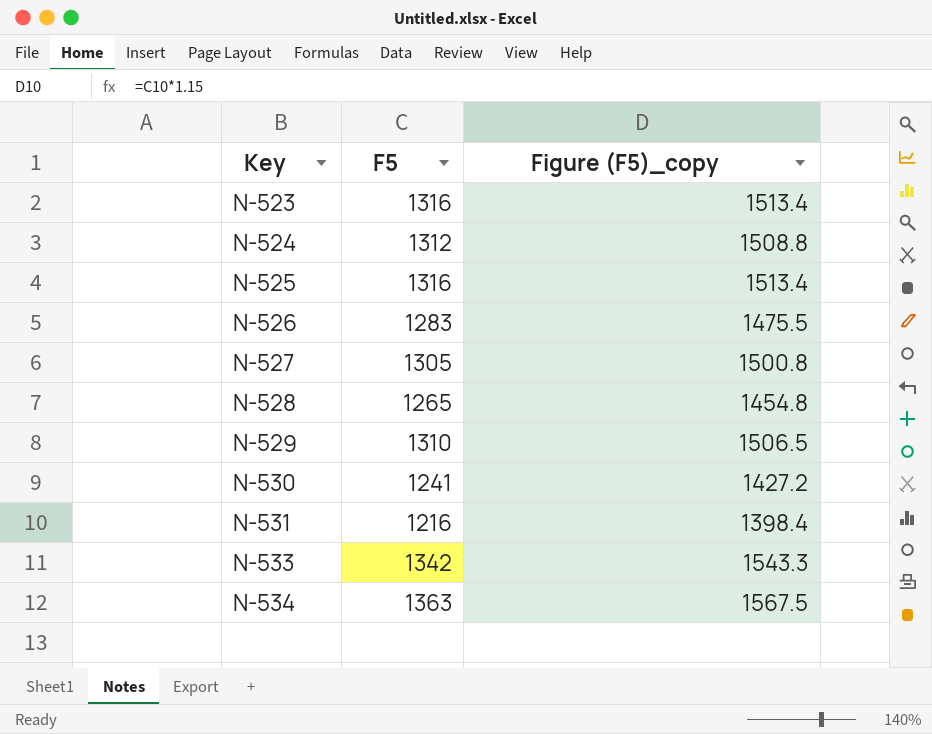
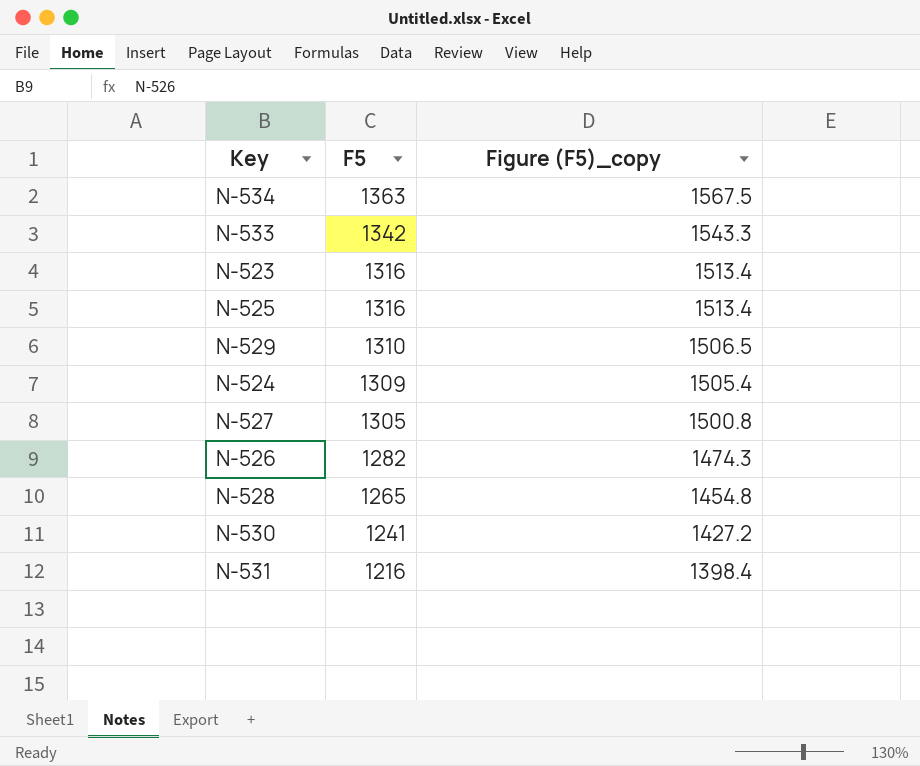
row order: Key ascending -> F5 descending
N-524 | F5: 1312 -> 1309
N-524 | Figure (F5)_copy: 1508.8 -> 1505.4
N-526 | F5: 1283 -> 1282
N-526 | Figure (F5)_copy: 1475.5 -> 1474.3

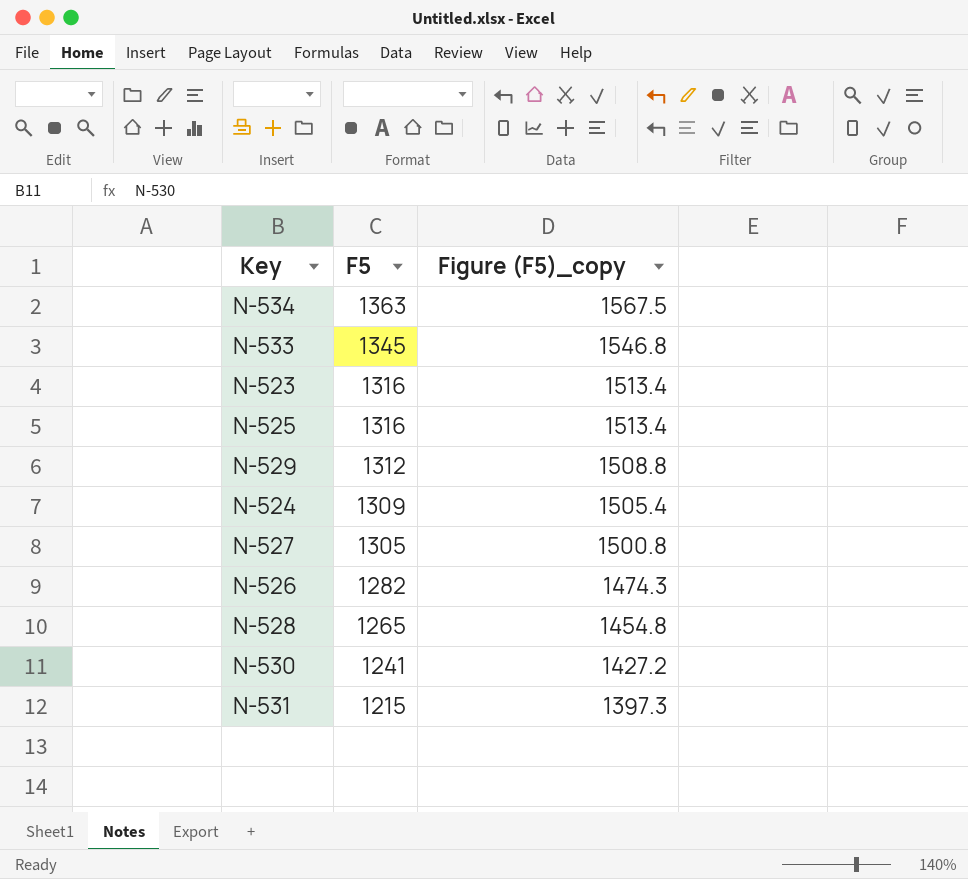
N-533 | F5: 1342 -> 1345
N-533 | Figure (F5)_copy: 1543.3 -> 1546.8
N-529 | F5: 1310 -> 1312
N-529 | Figure (F5)_copy: 1506.5 -> 1508.8
N-531 | F5: 1216 -> 1215
N-531 | Figure (F5)_copy: 1398.4 -> 1397.3

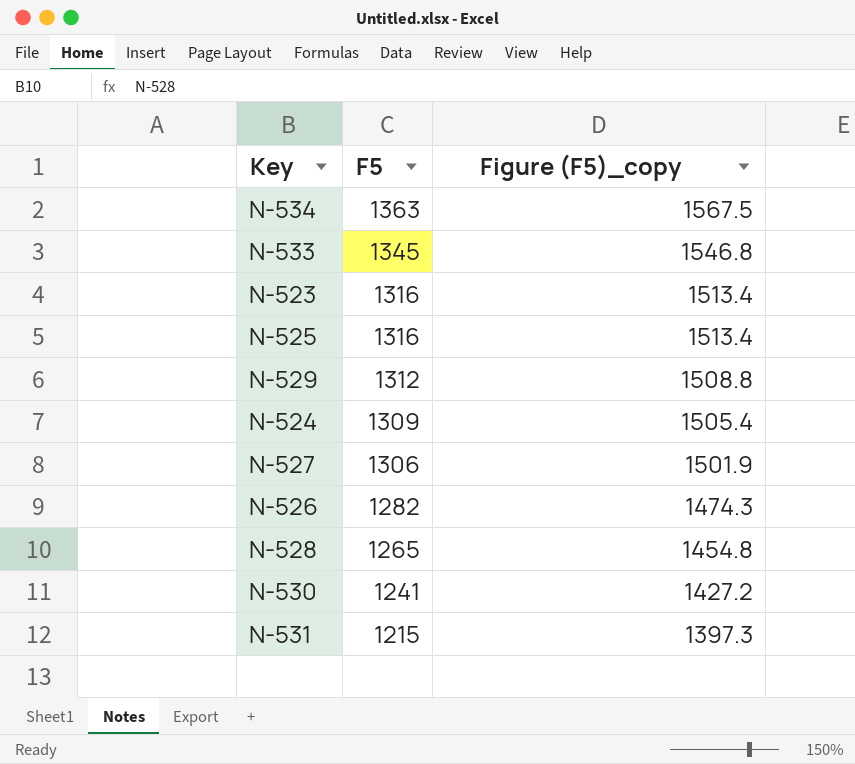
N-527 | F5: 1305 -> 1306
N-527 | Figure (F5)_copy: 1500.8 -> 1501.9

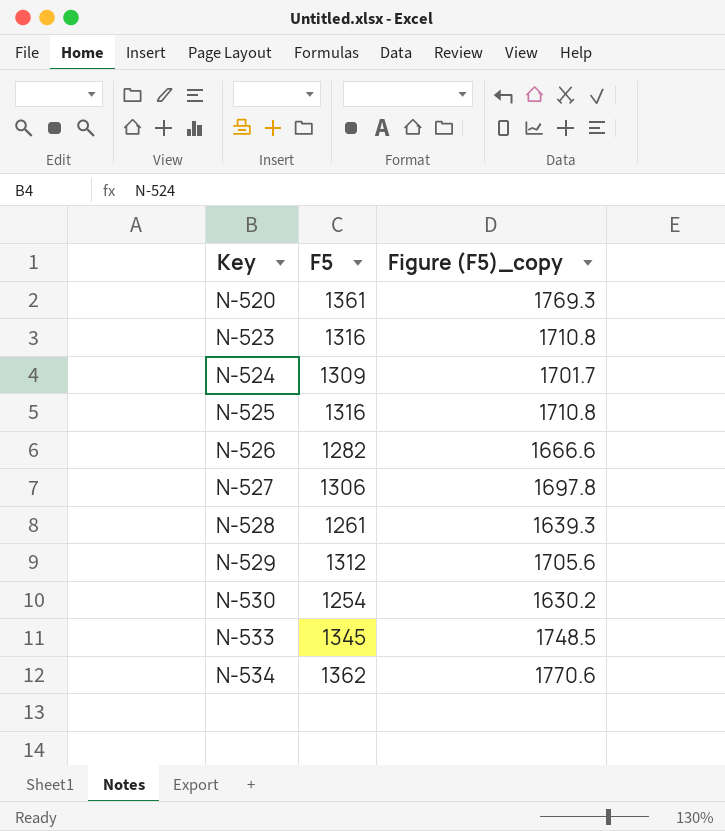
row order: F5 descending -> Key ascending
column Figure (F5)_copy | formula: [F5] * 1.15 -> [F5] * 1.3
row N-531: 1215 | 1397.3 -> none
row N-520: none -> 1361 | 1769.3
N-528 | F5: 1265 -> 1261
N-530 | F5: 1241 -> 1254
N-534 | F5: 1363 -> 1362

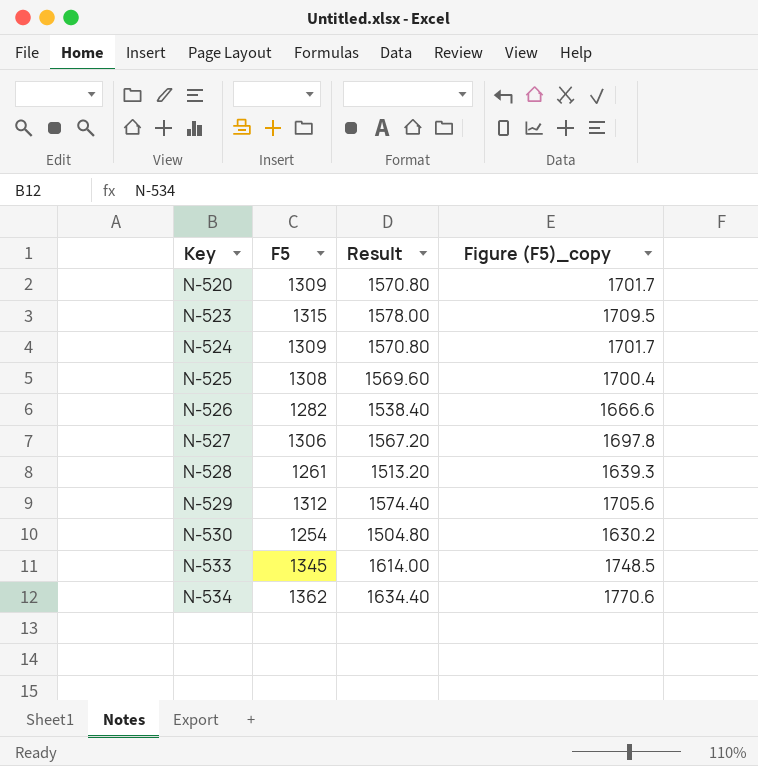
column Result | formula: none -> [F5] * 1.2
N-520 | F5: 1361 -> 1309
N-520 | Figure (F5)_copy: 1769.3 -> 1701.7
N-523 | F5: 1316 -> 1315
N-523 | Figure (F5)_copy: 1710.8 -> 1709.5
N-525 | F5: 1316 -> 1308
N-525 | Figure (F5)_copy: 1710.8 -> 1700.4

